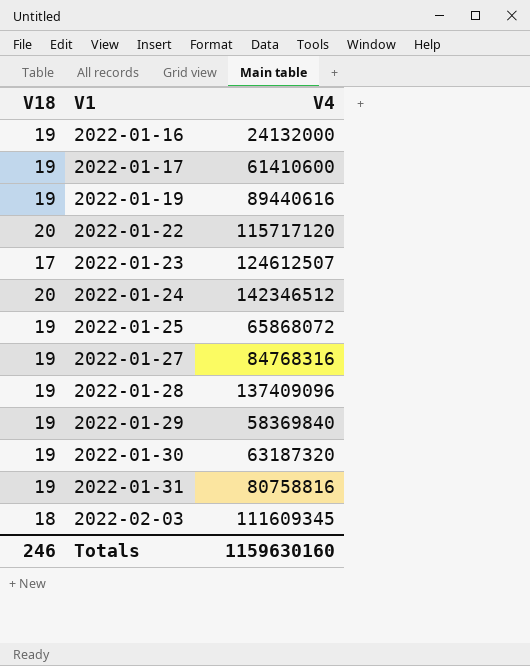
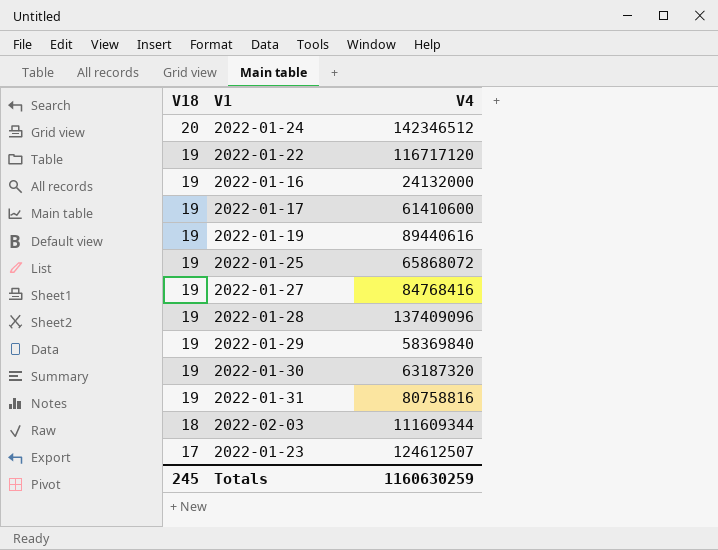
row order: V1 ascending -> V18 descending
2022-01-22 | V18: 20 -> 19
2022-01-22 | V4: 115717120 -> 116717120
2022-01-27 | V4: 84768316 -> 84768416
2022-02-03 | V4: 111609345 -> 111609344
Totals | V18: 246 -> 245
Totals | V4: 1159630160 -> 1160630259

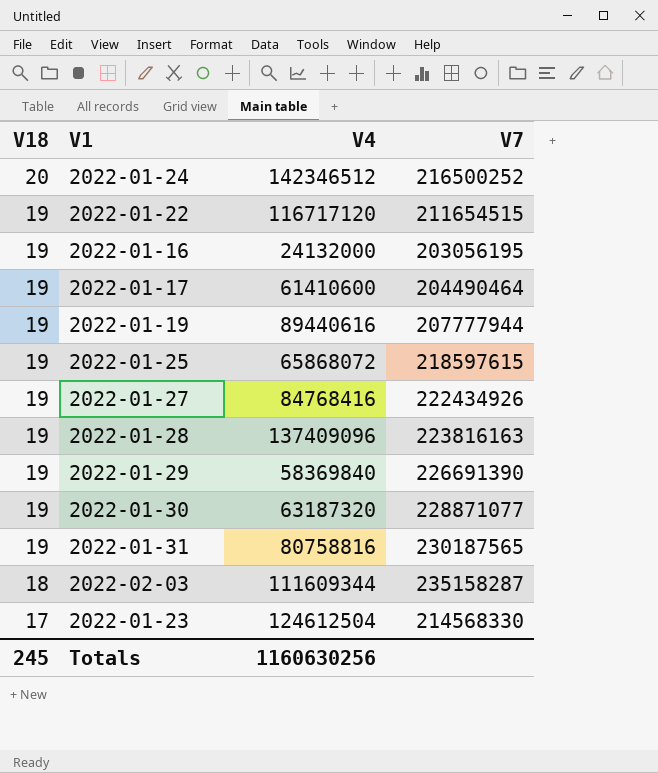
column V7 | position: none -> 4
2022-01-23 | V4: 124612507 -> 124612504
Totals | V4: 1160630259 -> 1160630256

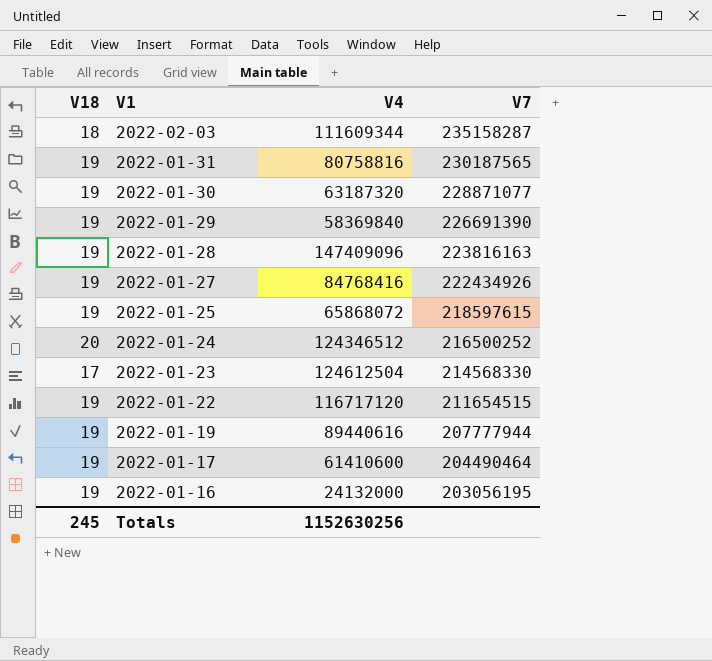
row order: V18 descending -> V1 descending
2022-01-28 | V4: 137409096 -> 147409096
2022-01-24 | V4: 142346512 -> 124346512
Totals | V4: 1160630256 -> 1152630256

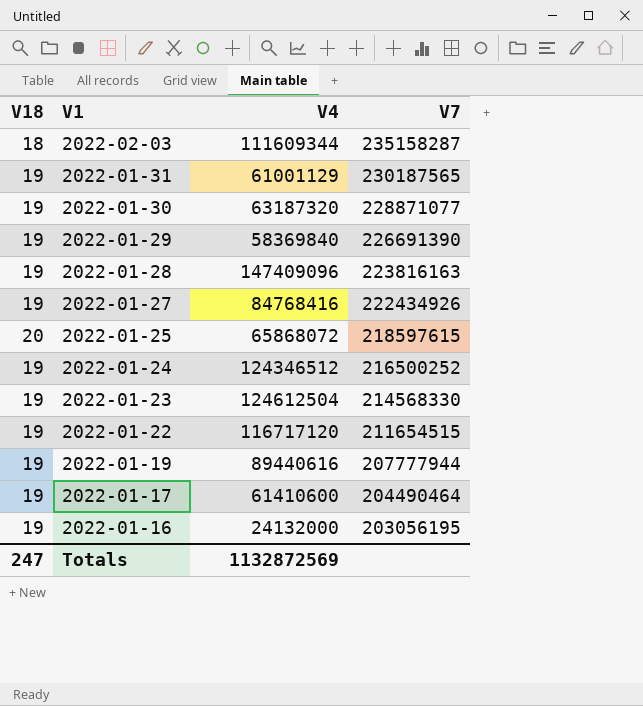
2022-01-31 | V4: 80758816 -> 61001129
2022-01-25 | V18: 19 -> 20
2022-01-24 | V18: 20 -> 19
2022-01-23 | V18: 17 -> 19
Totals | V18: 245 -> 247
Totals | V4: 1152630256 -> 1132872569

